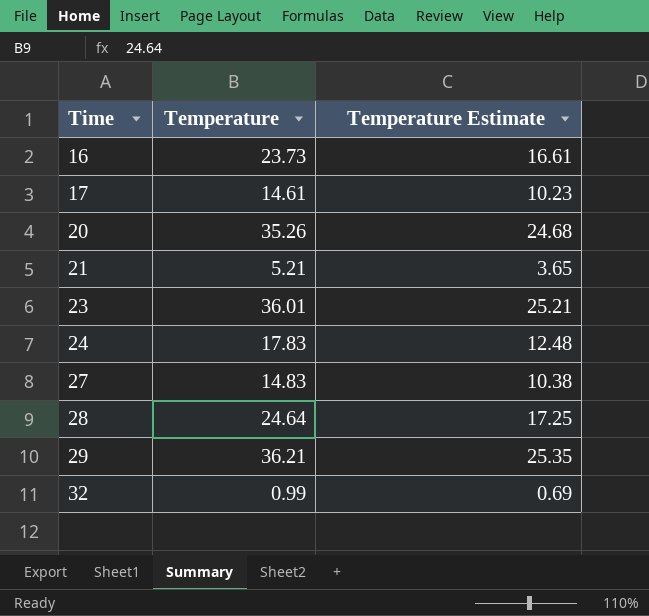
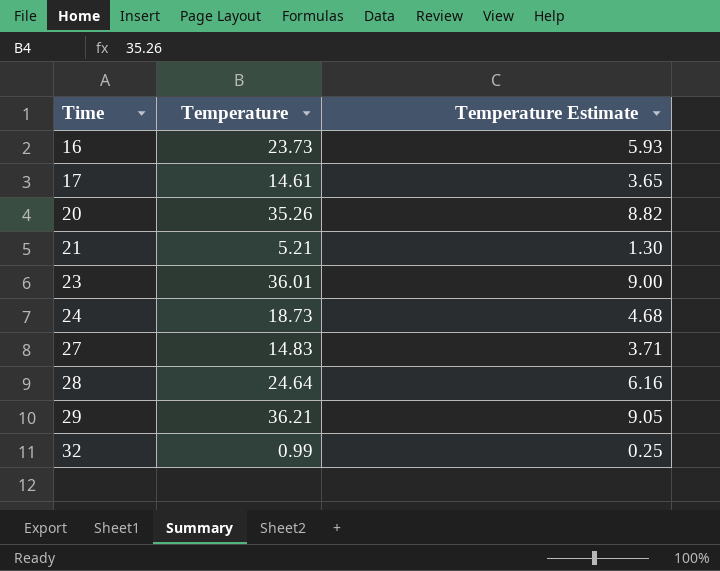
column Temperature Estimate | formula: [Temperature] * 0.7 -> [Temperature] * 0.25
24 | Temperature: 17.83 -> 18.73

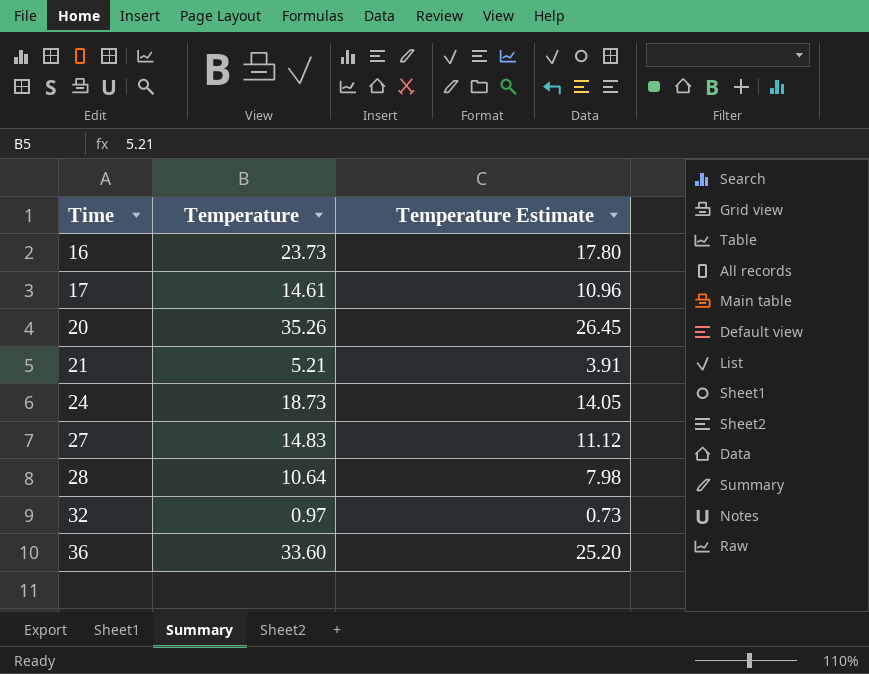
column Temperature Estimate | formula: [Temperature] * 0.25 -> [Temperature] * 0.75
row 23: 36.01 | 9.00 -> none
row 29: 36.21 | 9.05 -> none
28 | Temperature: 24.64 -> 10.64
32 | Temperature: 0.99 -> 0.97
row 36: none -> 33.60 | 25.20

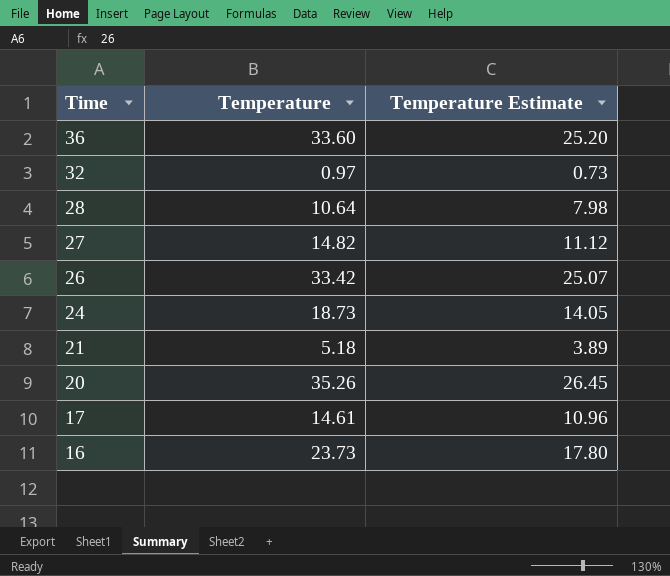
row order: Time ascending -> Time descending
27 | Temperature: 14.83 -> 14.82
row 26: none -> 33.42 | 25.07
21 | Temperature: 5.21 -> 5.18
21 | Temperature Estimate: 3.91 -> 3.89

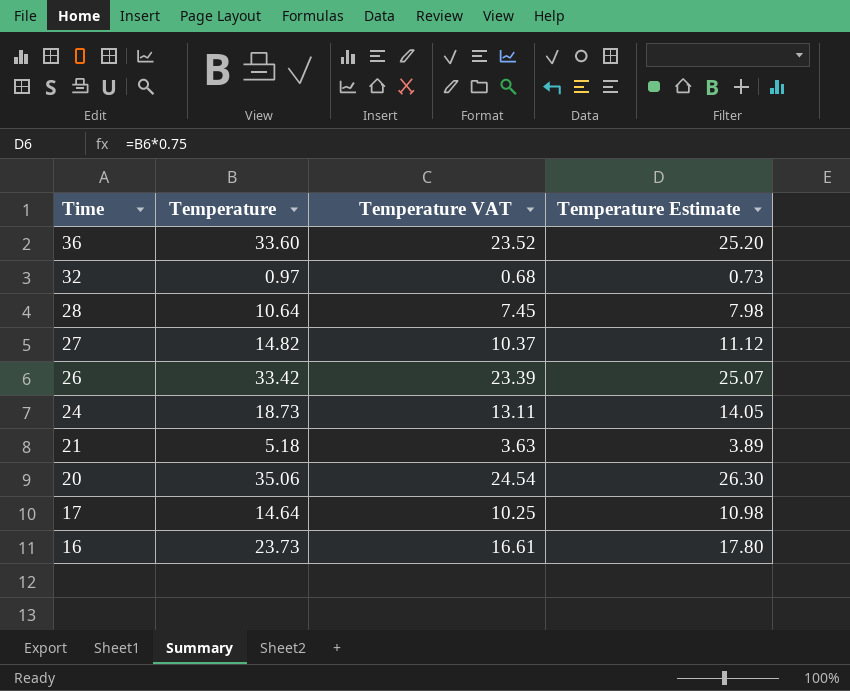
column Temperature VAT | formula: none -> [Temperature] * 0.7
20 | Temperature: 35.26 -> 35.06
20 | Temperature Estimate: 26.45 -> 26.30
17 | Temperature: 14.61 -> 14.64
17 | Temperature Estimate: 10.96 -> 10.98

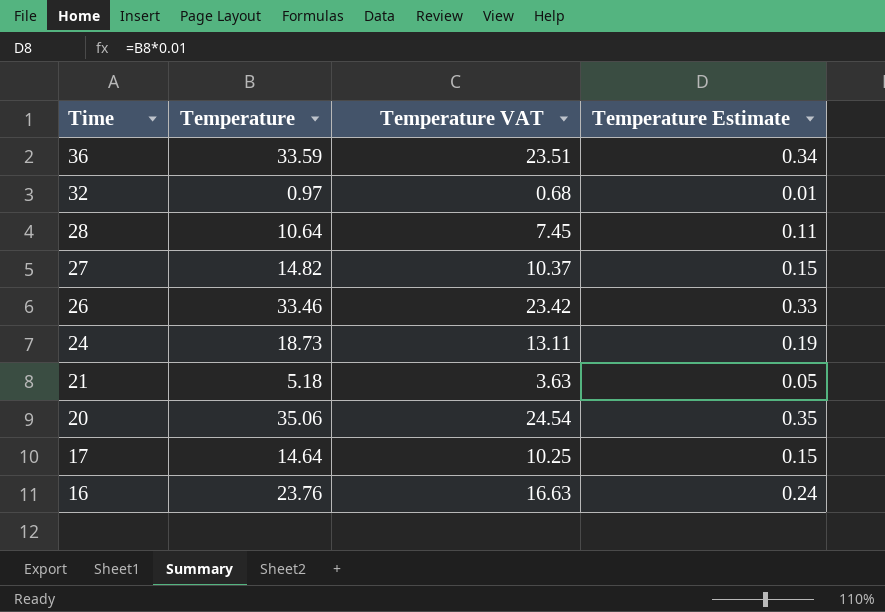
column Temperature Estimate | formula: [Temperature] * 0.75 -> [Temperature] * 0.01
36 | Temperature: 33.60 -> 33.59
36 | Temperature VAT: 23.52 -> 23.51
26 | Temperature: 33.42 -> 33.46
26 | Temperature VAT: 23.39 -> 23.42
16 | Temperature: 23.73 -> 23.76
16 | Temperature VAT: 16.61 -> 16.63

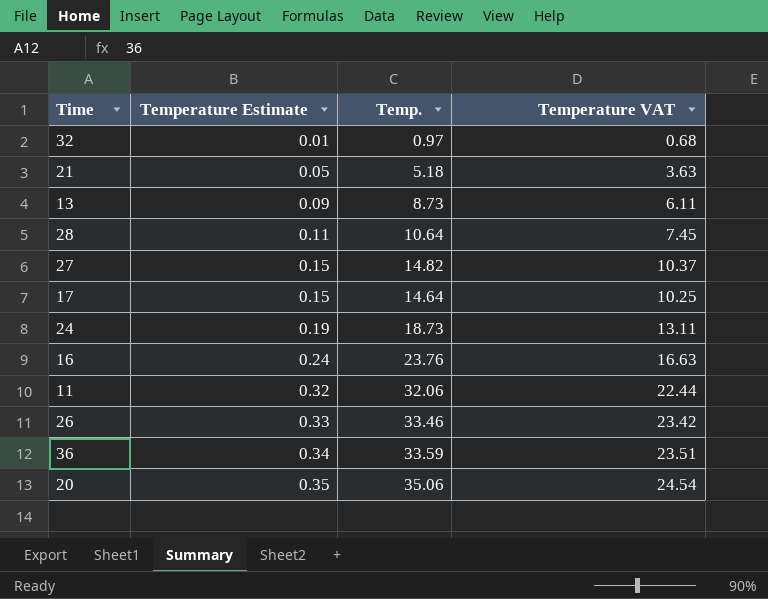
row order: Time descending -> Temperature Estimate ascending
column Temperature Estimate | position: 4 -> 2
column name: Temperature -> Temp.
row 13: none -> 0.09 | 8.73 | 6.11
row 11: none -> 0.32 | 32.06 | 22.44

